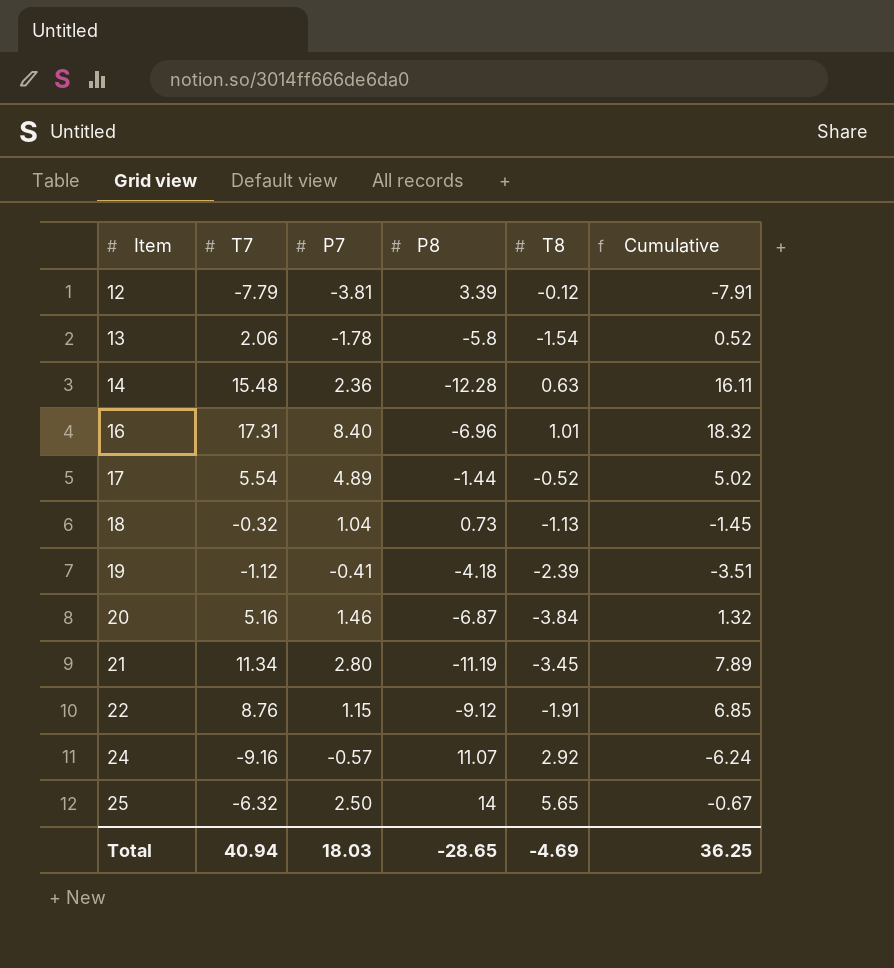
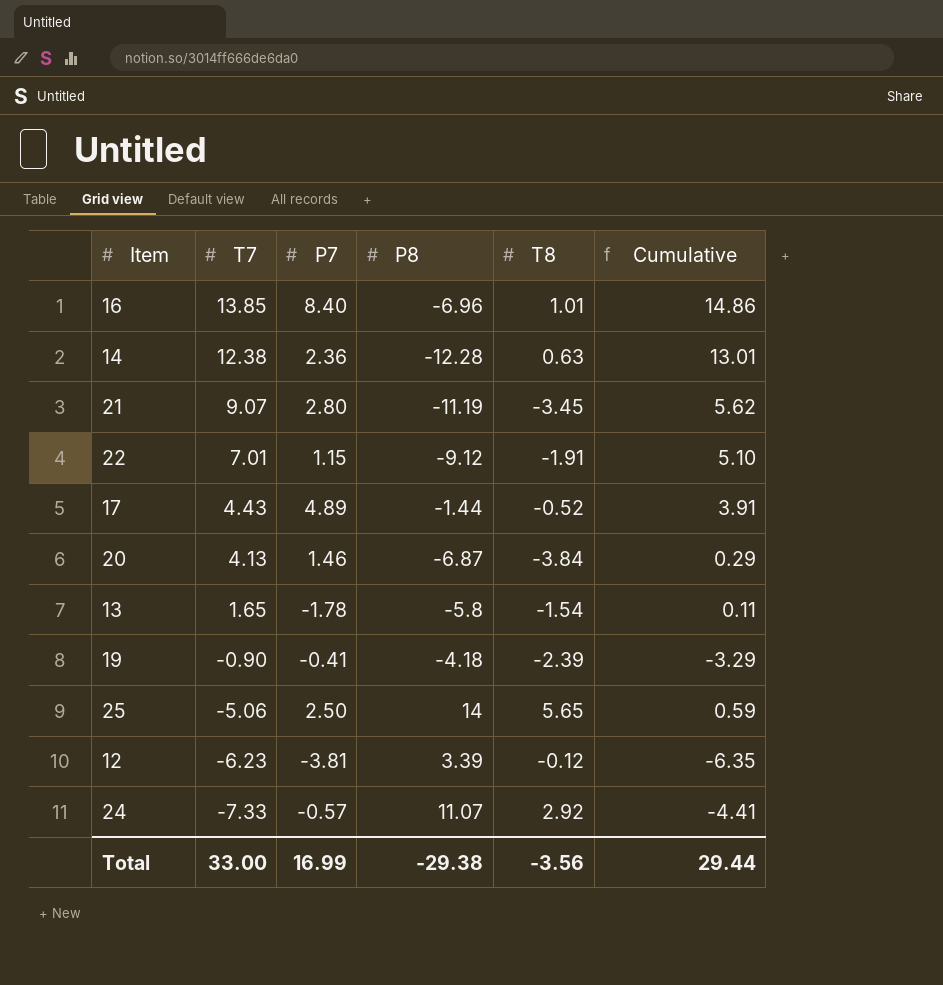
row order: Item ascending -> T7 descending
row 18: -0.32 | 1.04 | 0.73 | -1.13 | -1.45 -> none
16 | T7: 17.31 -> 13.85
16 | Cumulative: 18.32 -> 14.86
14 | T7: 15.48 -> 12.38
14 | Cumulative: 16.11 -> 13.01
21 | T7: 11.34 -> 9.07
21 | Cumulative: 7.89 -> 5.62
22 | T7: 8.76 -> 7.01
22 | Cumulative: 6.85 -> 5.10
17 | T7: 5.54 -> 4.43
17 | Cumulative: 5.02 -> 3.91
20 | T7: 5.16 -> 4.13
20 | Cumulative: 1.32 -> 0.29
13 | T7: 2.06 -> 1.65
13 | Cumulative: 0.52 -> 0.11
19 | T7: -1.12 -> -0.90
19 | Cumulative: -3.51 -> -3.29
25 | T7: -6.32 -> -5.06
25 | Cumulative: -0.67 -> 0.59
12 | T7: -7.79 -> -6.23
12 | Cumulative: -7.91 -> -6.35
24 | T7: -9.16 -> -7.33
24 | Cumulative: -6.24 -> -4.41
Total | T7: 40.94 -> 33.00
Total | P7: 18.03 -> 16.99
Total | P8: -28.65 -> -29.38
Total | T8: -4.69 -> -3.56
Total | Cumulative: 36.25 -> 29.44

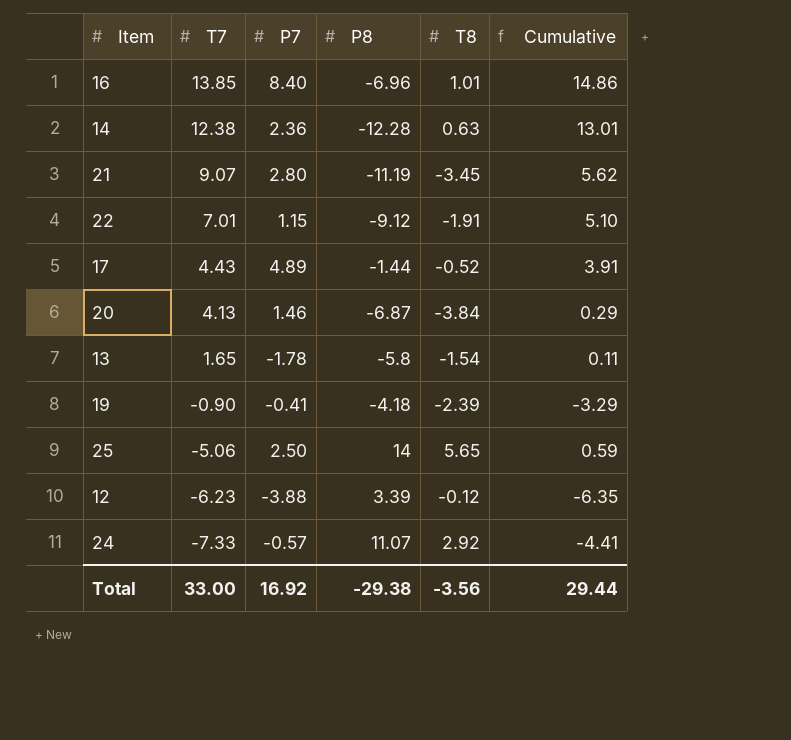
12 | P7: -3.81 -> -3.88
Total | P7: 16.99 -> 16.92

